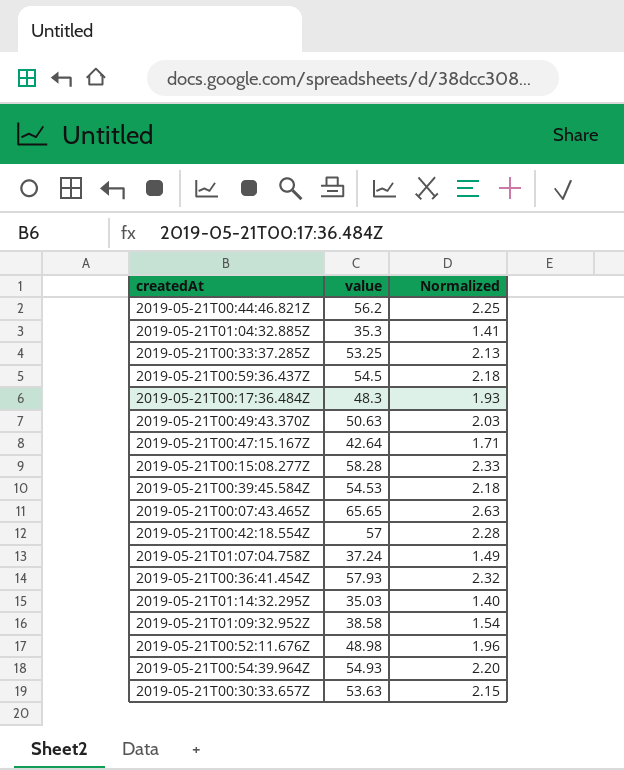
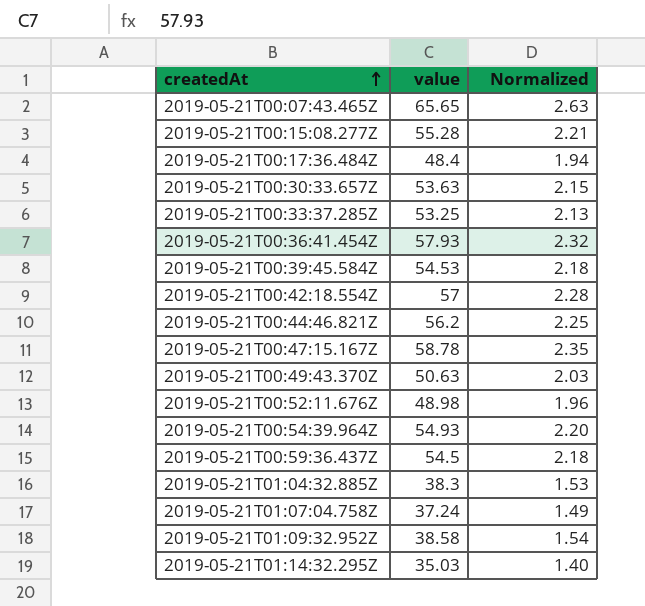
row order: none -> createdAt ascending
2019-05-21T00:15:08.277Z | value: 58.28 -> 55.28
2019-05-21T00:15:08.277Z | Normalized: 2.33 -> 2.21
2019-05-21T00:17:36.484Z | value: 48.3 -> 48.4
2019-05-21T00:17:36.484Z | Normalized: 1.93 -> 1.94
2019-05-21T00:47:15.167Z | value: 42.64 -> 58.78
2019-05-21T00:47:15.167Z | Normalized: 1.71 -> 2.35
2019-05-21T01:04:32.885Z | value: 35.3 -> 38.3
2019-05-21T01:04:32.885Z | Normalized: 1.41 -> 1.53

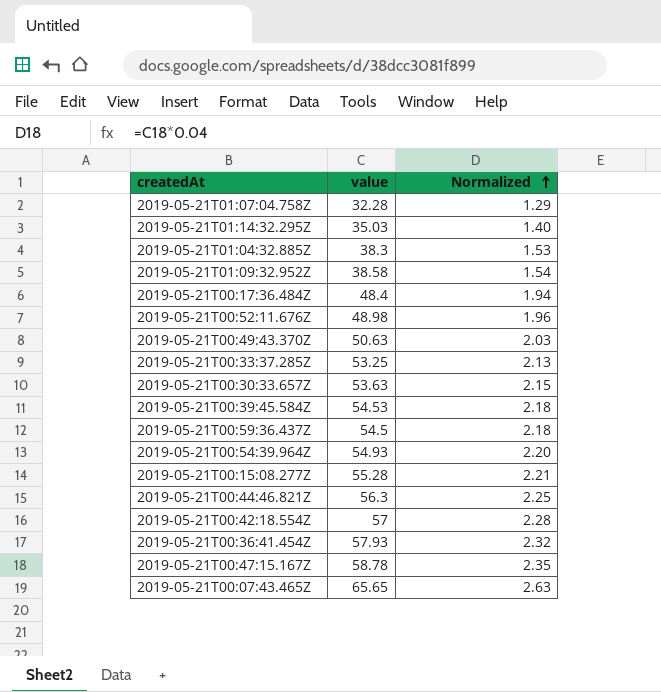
row order: createdAt ascending -> Normalized ascending
2019-05-21T01:07:04.758Z | value: 37.24 -> 32.28
2019-05-21T01:07:04.758Z | Normalized: 1.49 -> 1.29
2019-05-21T00:44:46.821Z | value: 56.2 -> 56.3

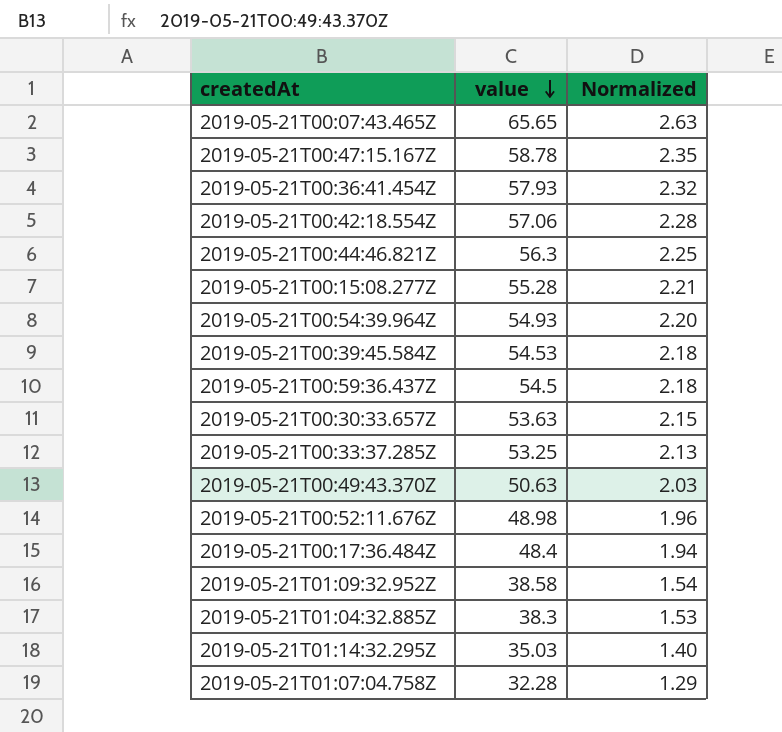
row order: Normalized ascending -> value descending
2019-05-21T00:42:18.554Z | value: 57 -> 57.06

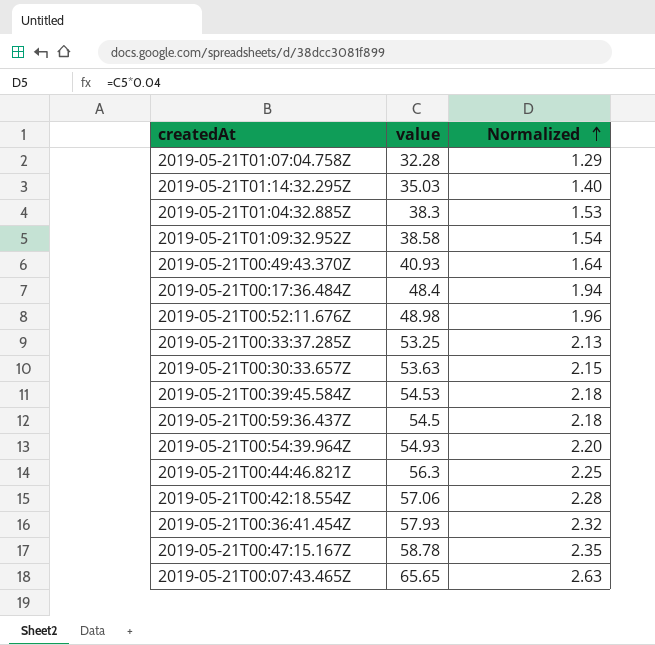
row order: value descending -> Normalized ascending
row 2019-05-21T00:15:08.277Z: 55.28 | 2.21 -> none
2019-05-21T00:49:43.370Z | value: 50.63 -> 40.93
2019-05-21T00:49:43.370Z | Normalized: 2.03 -> 1.64

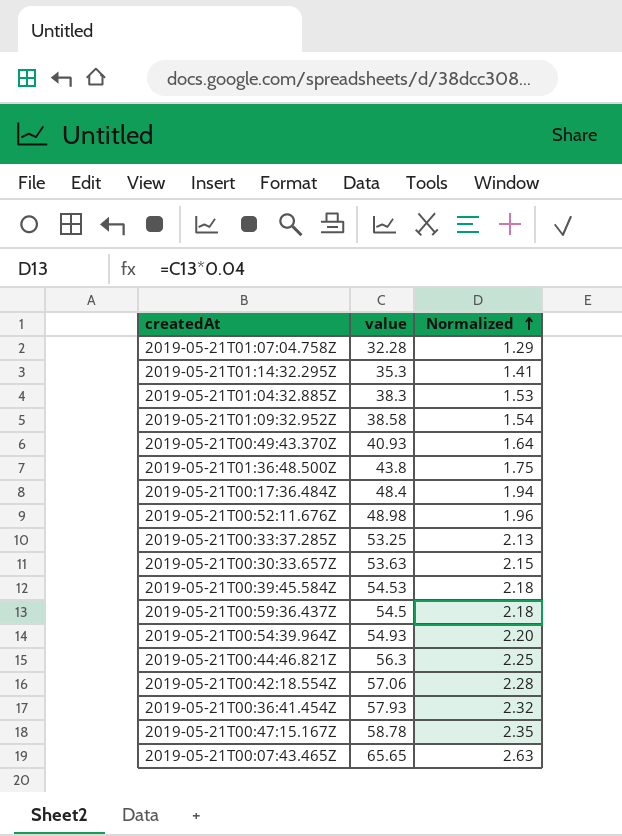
2019-05-21T01:14:32.295Z | value: 35.03 -> 35.3
2019-05-21T01:14:32.295Z | Normalized: 1.40 -> 1.41
row 2019-05-21T01:36:48.500Z: none -> 43.8 | 1.75

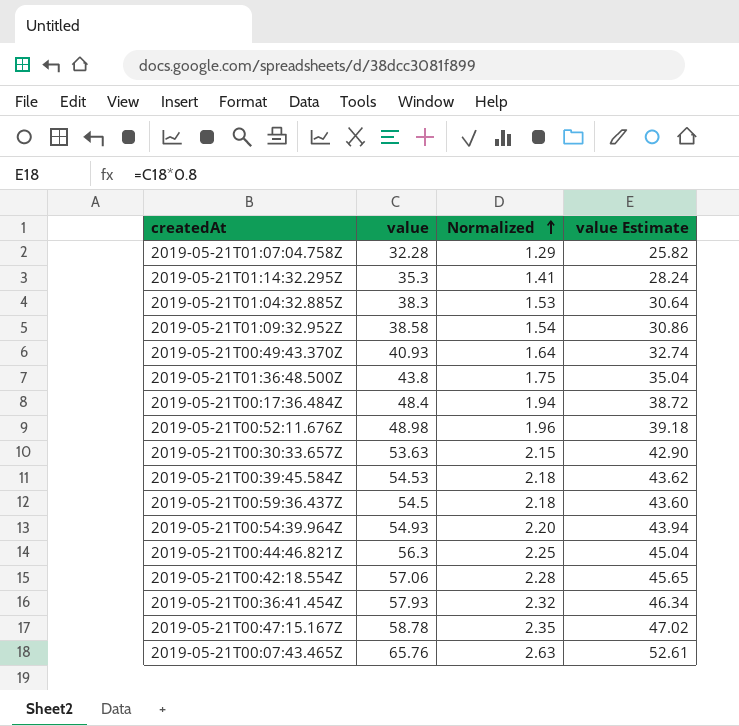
column value Estimate | formula: none -> [value] * 0.8
row 2019-05-21T00:33:37.285Z: 53.25 | 2.13 -> none
2019-05-21T00:07:43.465Z | value: 65.65 -> 65.76

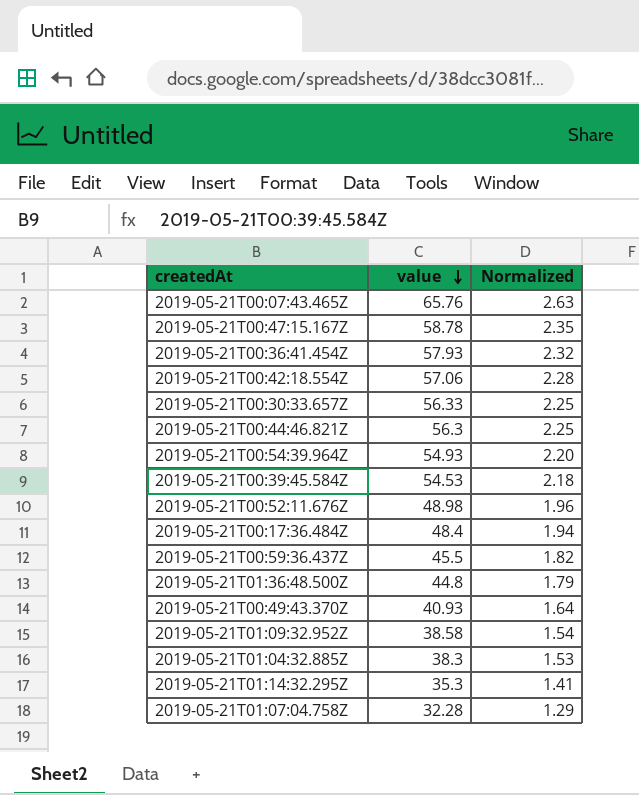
row order: Normalized ascending -> value descending
column value Estimate | formula: [value] * 0.8 -> none
2019-05-21T00:30:33.657Z | value: 53.63 -> 56.33
2019-05-21T00:30:33.657Z | Normalized: 2.15 -> 2.25
2019-05-21T00:59:36.437Z | value: 54.5 -> 45.5
2019-05-21T00:59:36.437Z | Normalized: 2.18 -> 1.82
2019-05-21T01:36:48.500Z | value: 43.8 -> 44.8
2019-05-21T01:36:48.500Z | Normalized: 1.75 -> 1.79

